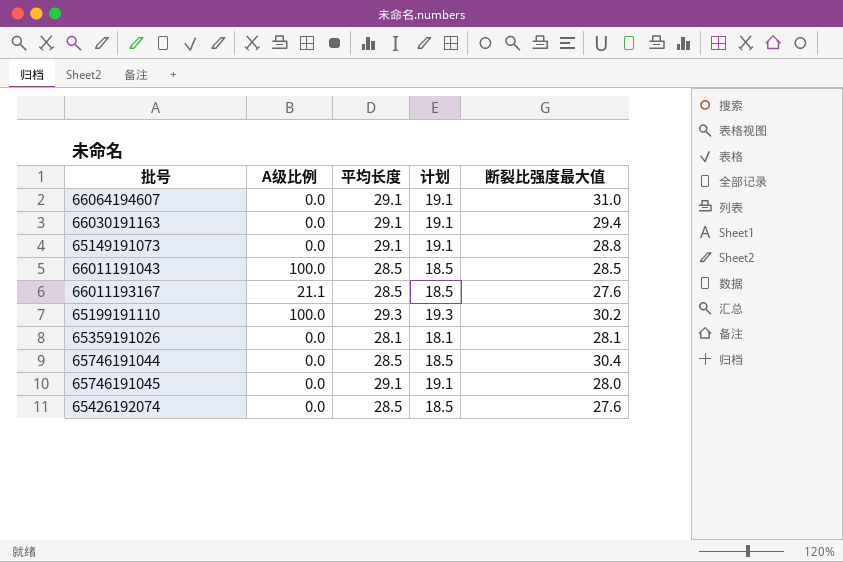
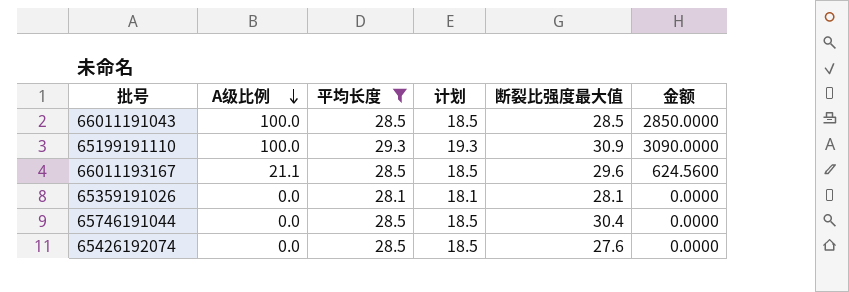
filter: none -> 平均长度 != 29.1
row order: none -> A级比例 descending
column 金额 | formula: none -> [A级比例] * [断裂比强度最大值]
65199191110 | 断裂比强度最大值: 30.2 -> 30.9
66011193167 | 断裂比强度最大值: 27.6 -> 29.6

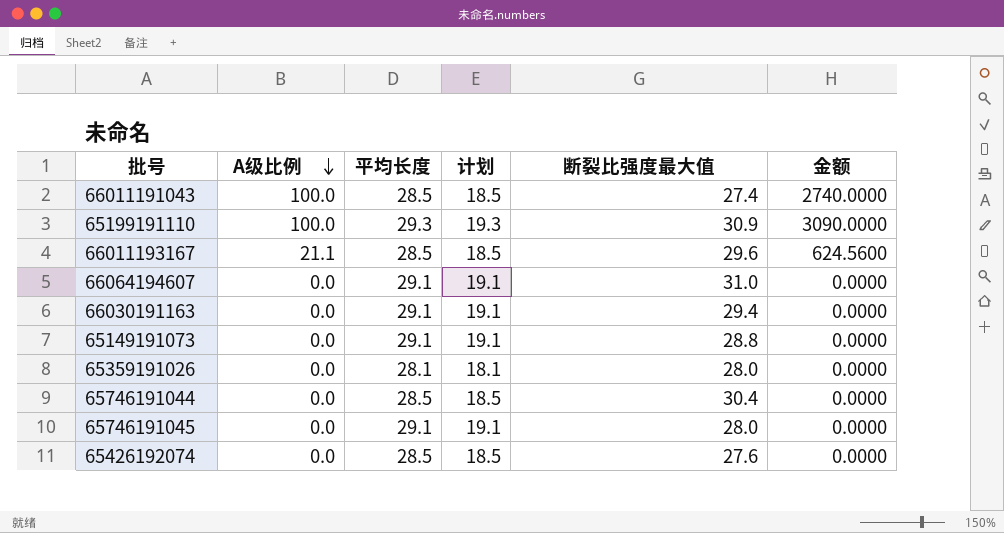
filter: 平均长度 != 29.1 -> none
66011191043 | 断裂比强度最大值: 28.5 -> 27.4
66011191043 | 金额: 2850.0000 -> 2740.0000
65359191026 | 断裂比强度最大值: 28.1 -> 28.0

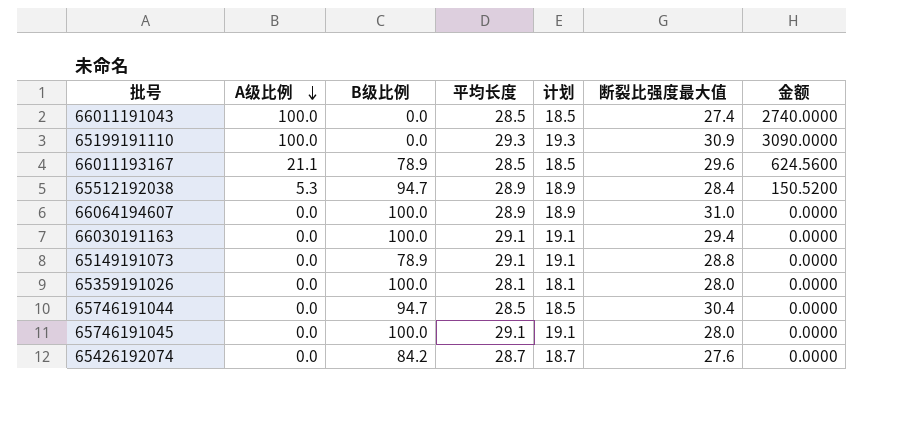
column B级比例 | position: none -> 3
row 65512192038: none -> 5.3 | 94.7 | 28.9 | 18.9 | 28.4 | 150.5200
66064194607 | 平均长度: 29.1 -> 28.9
66064194607 | 计划: 19.1 -> 18.9
65426192074 | 平均长度: 28.5 -> 28.7
65426192074 | 计划: 18.5 -> 18.7

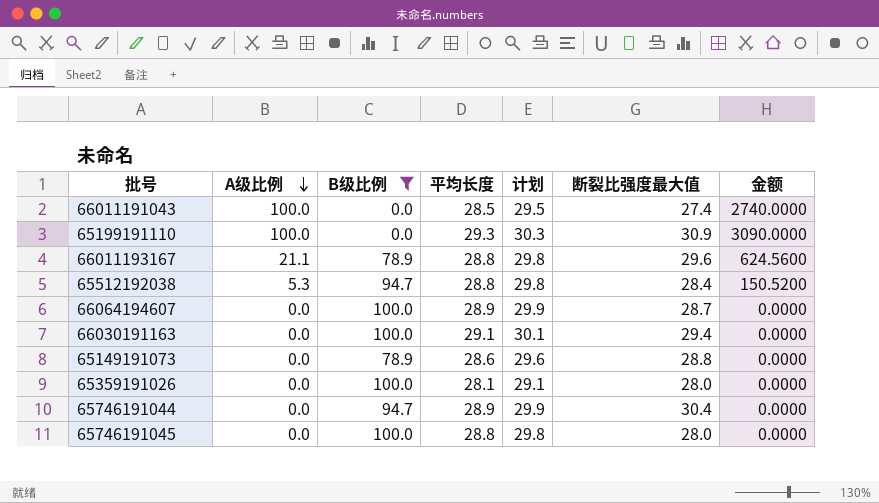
filter: none -> B级比例 != 84.2
column 计划 | formula: [平均长度] - 10 -> [平均长度] + 1
66011193167 | 平均长度: 28.5 -> 28.8
65512192038 | 平均长度: 28.9 -> 28.8
66064194607 | 断裂比强度最大值: 31.0 -> 28.7
65149191073 | 平均长度: 29.1 -> 28.6
65746191044 | 平均长度: 28.5 -> 28.9
65746191045 | 平均长度: 29.1 -> 28.8

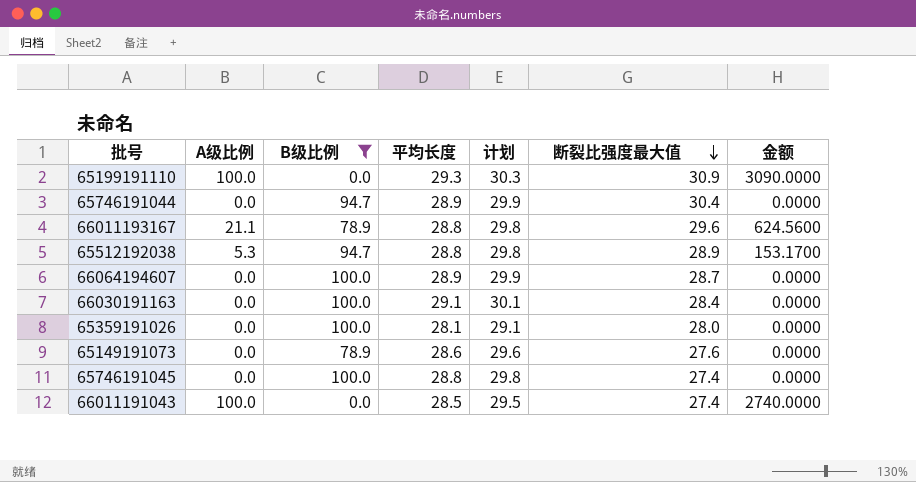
row order: A级比例 descending -> 断裂比强度最大值 descending
65512192038 | 断裂比强度最大值: 28.4 -> 28.9
65512192038 | 金额: 150.5200 -> 153.1700
66030191163 | 断裂比强度最大值: 29.4 -> 28.4
65149191073 | 断裂比强度最大值: 28.8 -> 27.6
65746191045 | 断裂比强度最大值: 28.0 -> 27.4

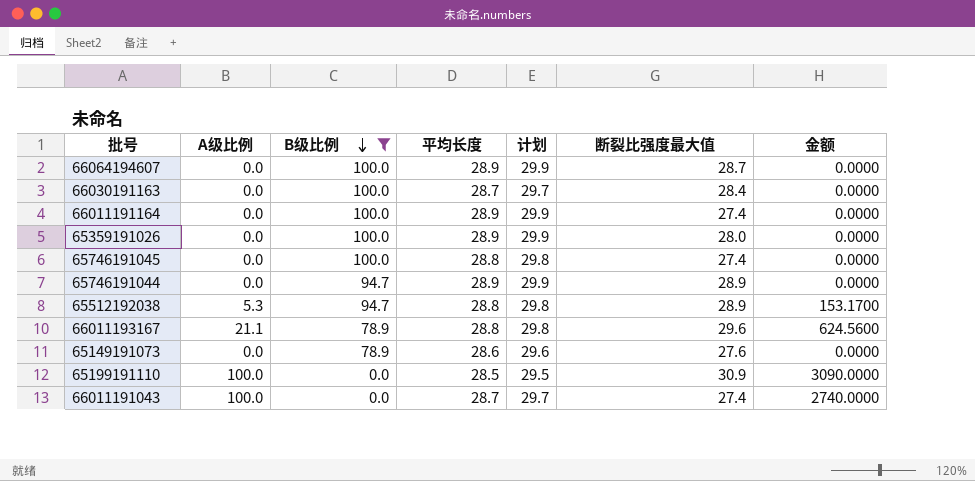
row order: 断裂比强度最大值 descending -> B级比例 descending
66030191163 | 平均长度: 29.1 -> 28.7
66030191163 | 计划: 30.1 -> 29.7
row 66011191164: none -> 0.0 | 100.0 | 28.9 | 29.9 | 27.4 | 0.0000
65359191026 | 平均长度: 28.1 -> 28.9
65359191026 | 计划: 29.1 -> 29.9
65746191044 | 断裂比强度最大值: 30.4 -> 28.9
65199191110 | 平均长度: 29.3 -> 28.5
65199191110 | 计划: 30.3 -> 29.5
66011191043 | 平均长度: 28.5 -> 28.7
66011191043 | 计划: 29.5 -> 29.7

